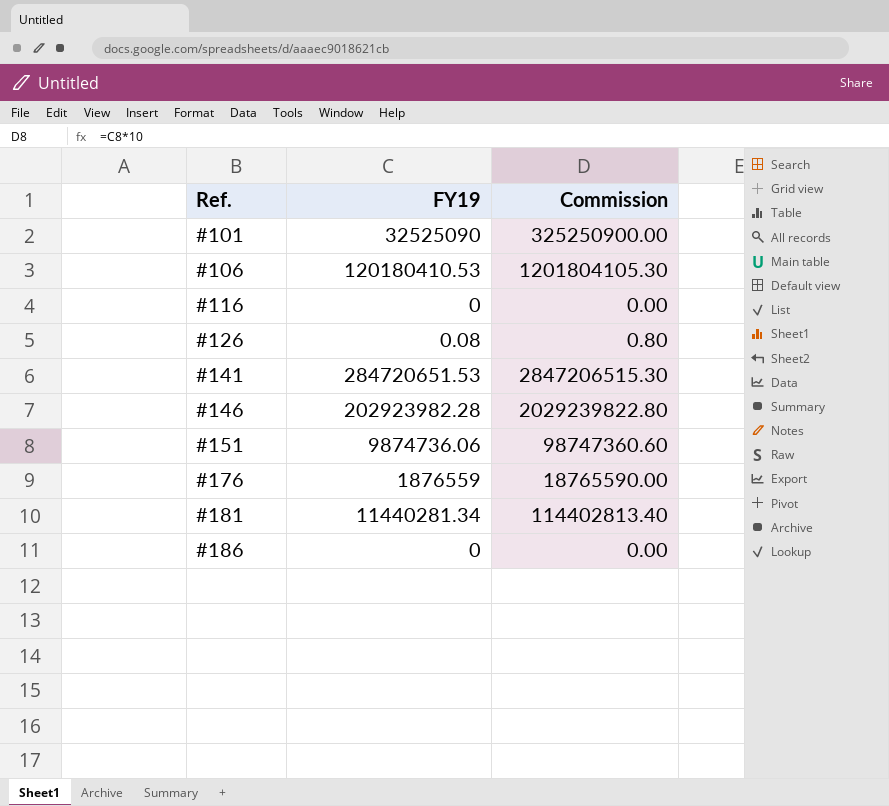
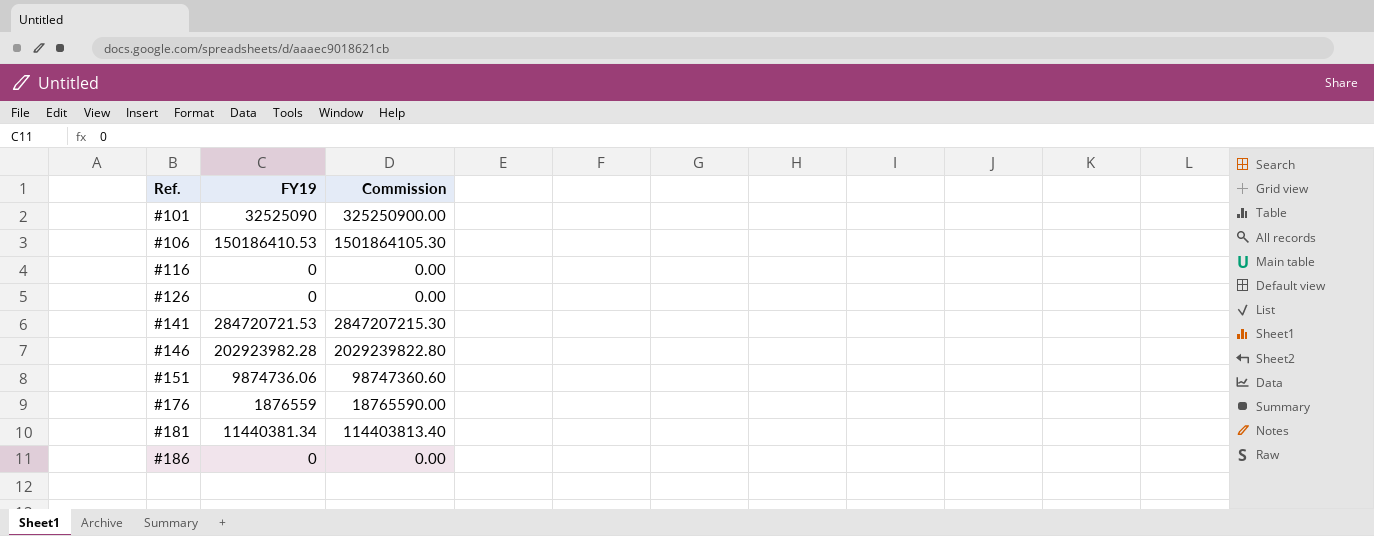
#106 | FY19: 120180410.53 -> 150186410.53
#106 | Commission: 1201804105.30 -> 1501864105.30
#126 | FY19: 0.08 -> 0
#126 | Commission: 0.80 -> 0.00
#141 | FY19: 284720651.53 -> 284720721.53
#141 | Commission: 2847206515.30 -> 2847207215.30
#181 | FY19: 11440281.34 -> 11440381.34
#181 | Commission: 114402813.40 -> 114403813.40

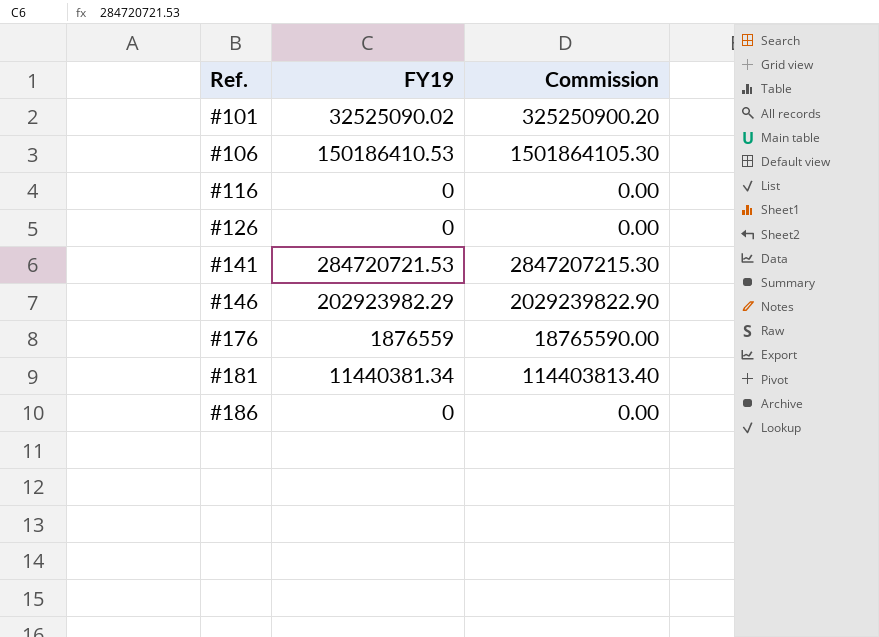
row #151: 9874736.06 | 98747360.60 -> none
#101 | FY19: 32525090 -> 32525090.02
#101 | Commission: 325250900.00 -> 325250900.20
#146 | FY19: 202923982.28 -> 202923982.29
#146 | Commission: 2029239822.80 -> 2029239822.90

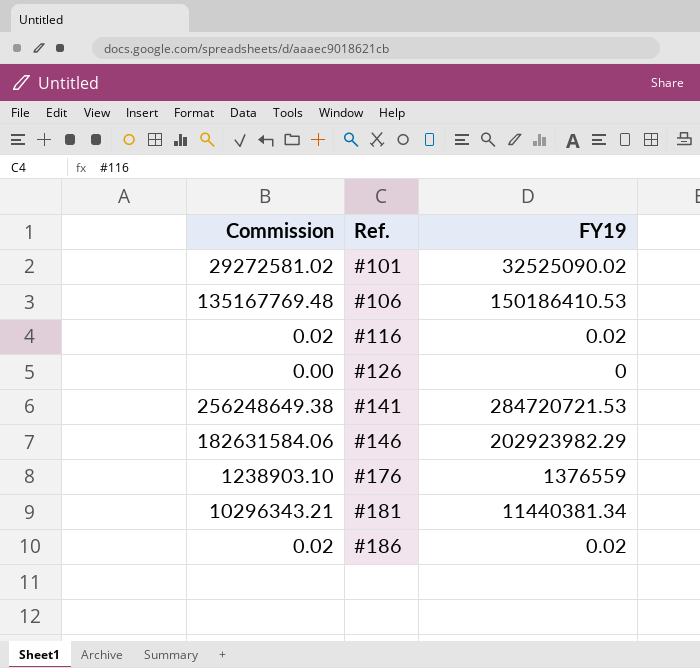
column Commission | formula: [FY19] * 10 -> [FY19] * 0.9
column Commission | position: 3 -> 1
#116 | FY19: 0 -> 0.02
#176 | FY19: 1876559 -> 1376559
#186 | FY19: 0 -> 0.02

